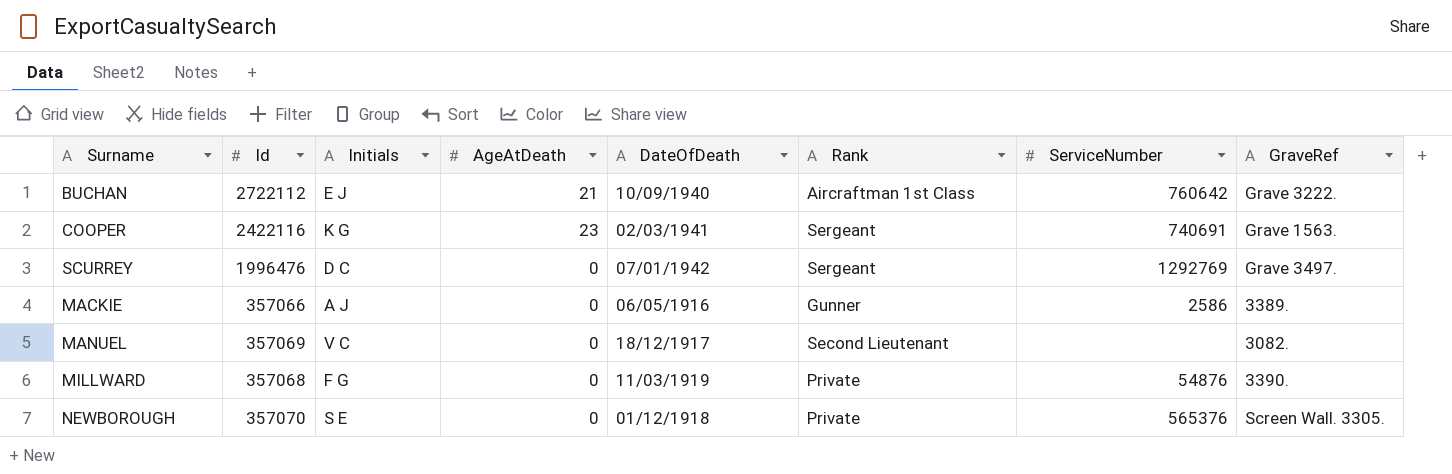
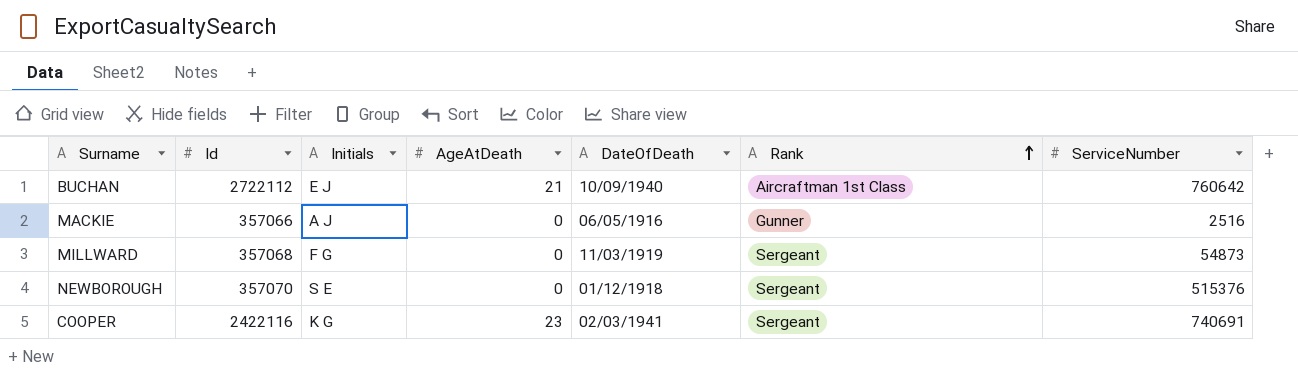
row order: none -> Rank ascending
column GraveRef | position: 8 -> none
row SCURREY: 1996476 | D C | 0 | 07/01/1942 | Sergeant | 1292769 | Grave 3497. -> none
row MANUEL: 357069 | V C | 0 | 18/12/1917 | Second Lieutenant | none | 3082. -> none
MACKIE | ServiceNumber: 2586 -> 2516
MILLWARD | Rank: Private -> Sergeant
MILLWARD | ServiceNumber: 54876 -> 54873
NEWBOROUGH | Rank: Private -> Sergeant
NEWBOROUGH | ServiceNumber: 565376 -> 515376

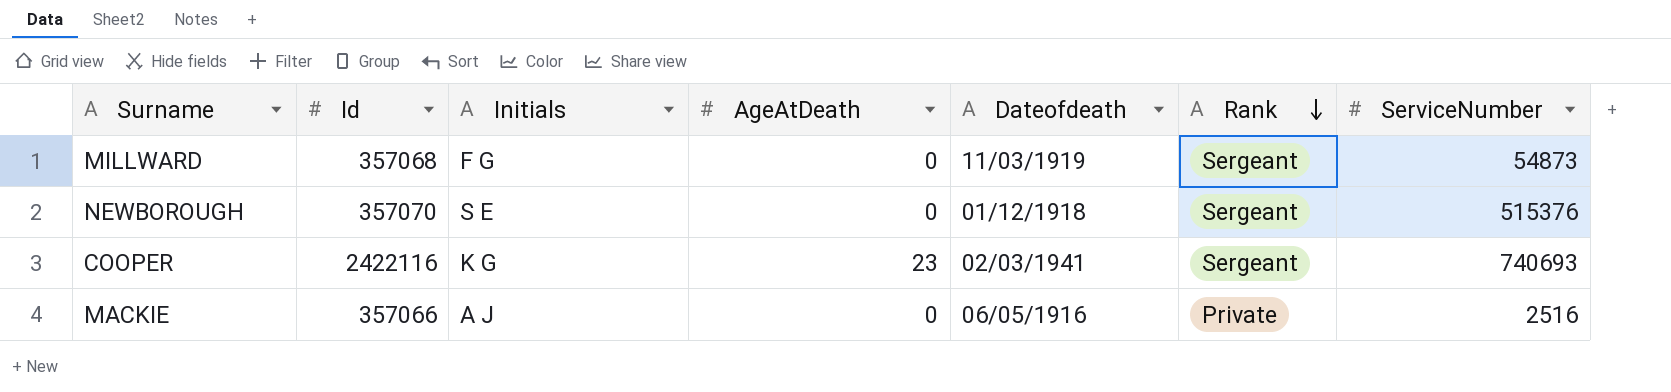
row order: Rank ascending -> Rank descending
column name: DateOfDeath -> Dateofdeath
row BUCHAN: 2722112 | E J | 21 | 10/09/1940 | Aircraftman 1st Class | 760642 -> none
COOPER | ServiceNumber: 740691 -> 740693
MACKIE | Rank: Gunner -> Private

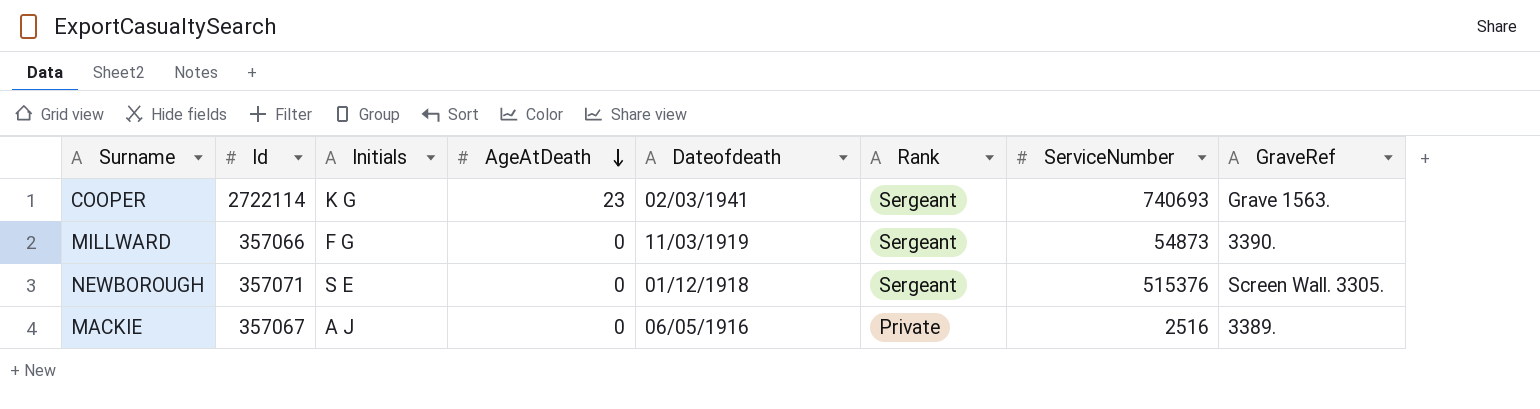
row order: Rank descending -> AgeAtDeath descending
column GraveRef | position: none -> 8
COOPER | Id: 2422116 -> 2722114
MILLWARD | Id: 357068 -> 357066
NEWBOROUGH | Id: 357070 -> 357071
MACKIE | Id: 357066 -> 357067

